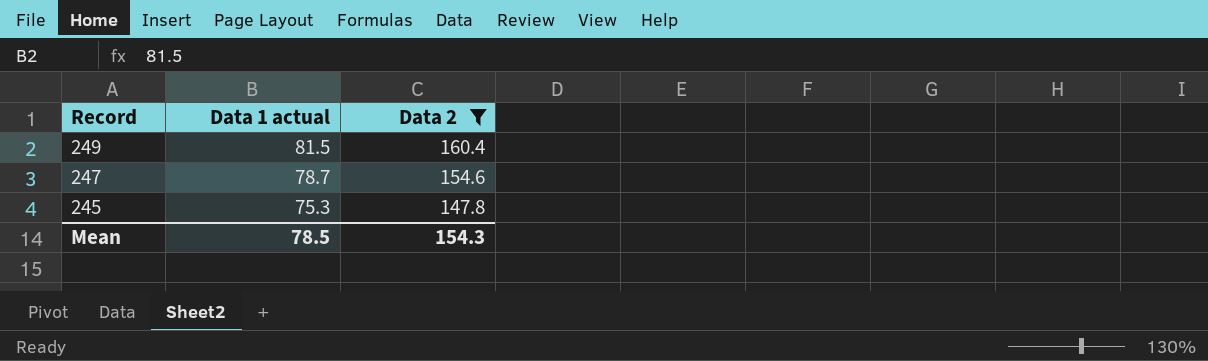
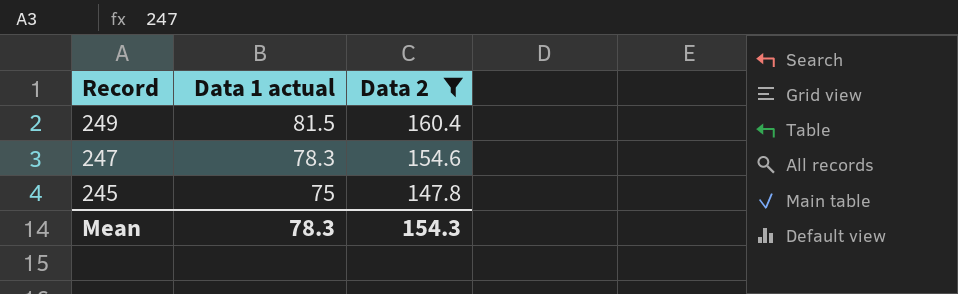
247 | Data 1 actual: 78.7 -> 78.3
245 | Data 1 actual: 75.3 -> 75
Mean | Data 1 actual: 78.5 -> 78.3

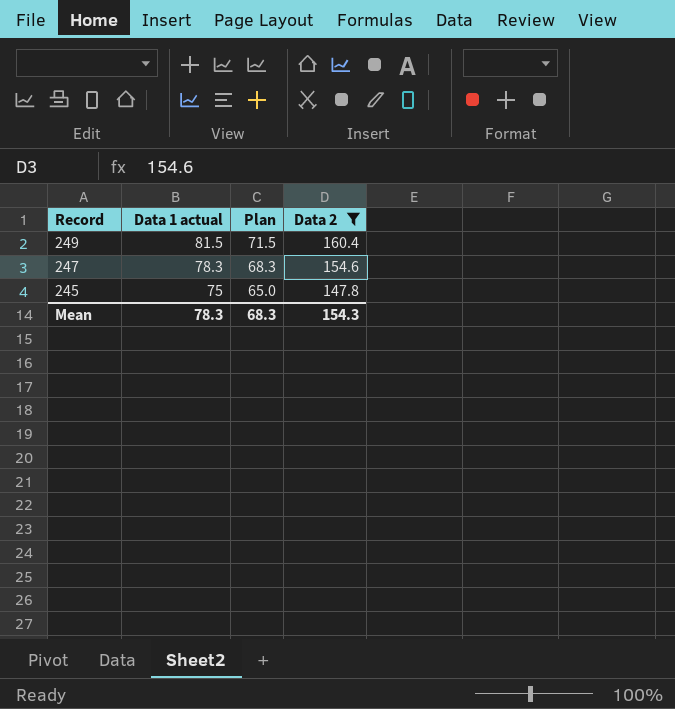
column Plan | formula: none -> [Data 1 actual] - 10

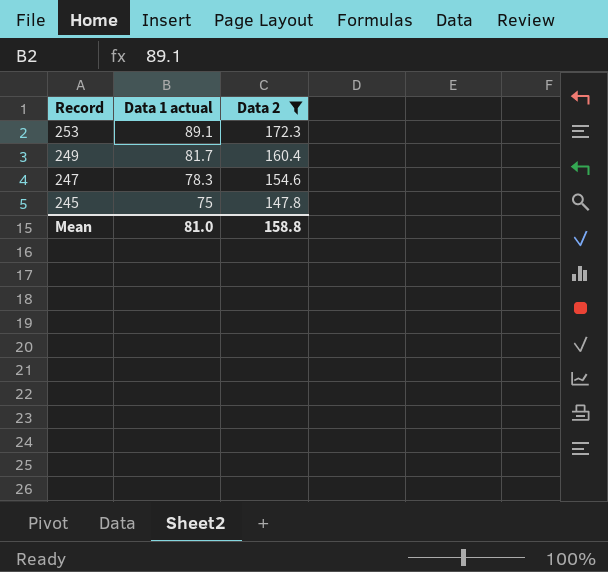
column Plan | formula: [Data 1 actual] - 10 -> none
row 253: none -> 89.1 | 172.3
249 | Data 1 actual: 81.5 -> 81.7
Mean | Data 1 actual: 78.3 -> 81.0
Mean | Data 2: 154.3 -> 158.8

